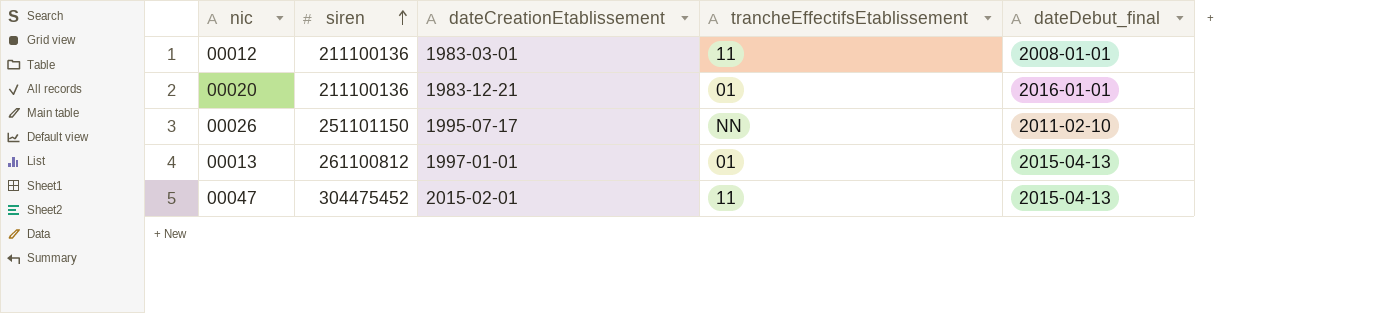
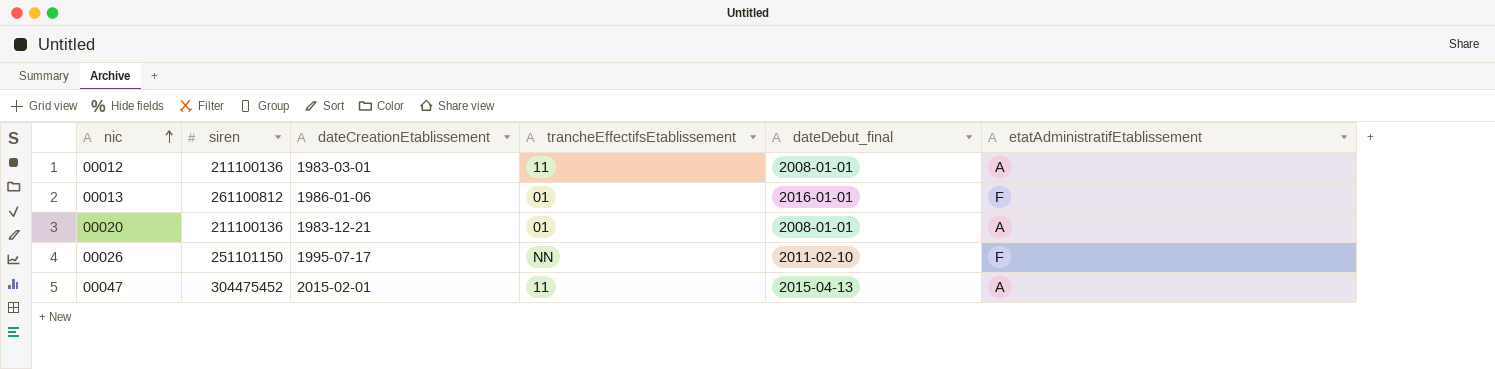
row order: siren ascending -> nic ascending
column etatAdministratifEtablissement | position: none -> 6
00013 | dateCreationEtablissement: 1997-01-01 -> 1986-01-06
00013 | dateDebut_final: 2015-04-13 -> 2016-01-01
00020 | dateDebut_final: 2016-01-01 -> 2008-01-01

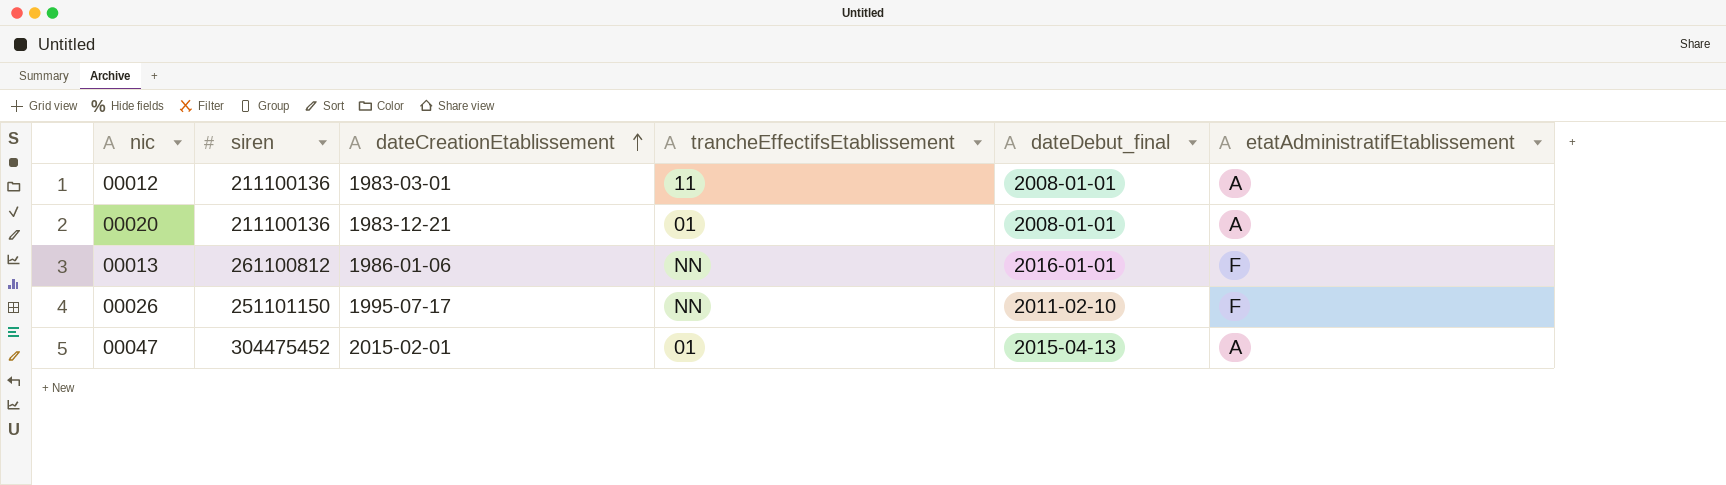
row order: nic ascending -> dateCreationEtablissement ascending
00013 | trancheEffectifsEtablissement: 01 -> NN
00047 | trancheEffectifsEtablissement: 11 -> 01

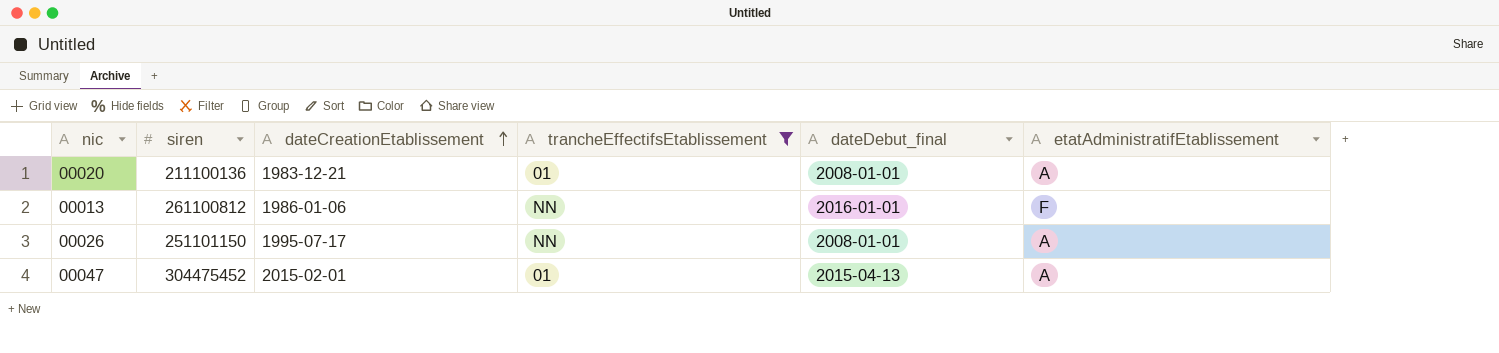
filter: none -> trancheEffectifsEtablissement != 11
00026 | dateDebut_final: 2011-02-10 -> 2008-01-01
00026 | etatAdministratifEtablissement: F -> A

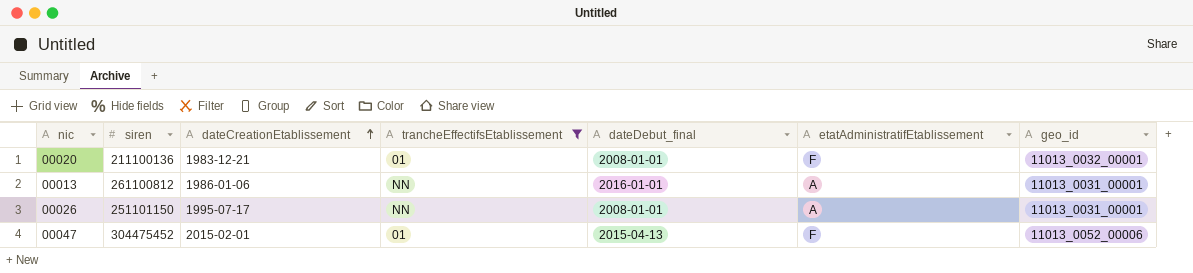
column geo_id | position: none -> 7
00020 | etatAdministratifEtablissement: A -> F
00013 | etatAdministratifEtablissement: F -> A
00047 | etatAdministratifEtablissement: A -> F

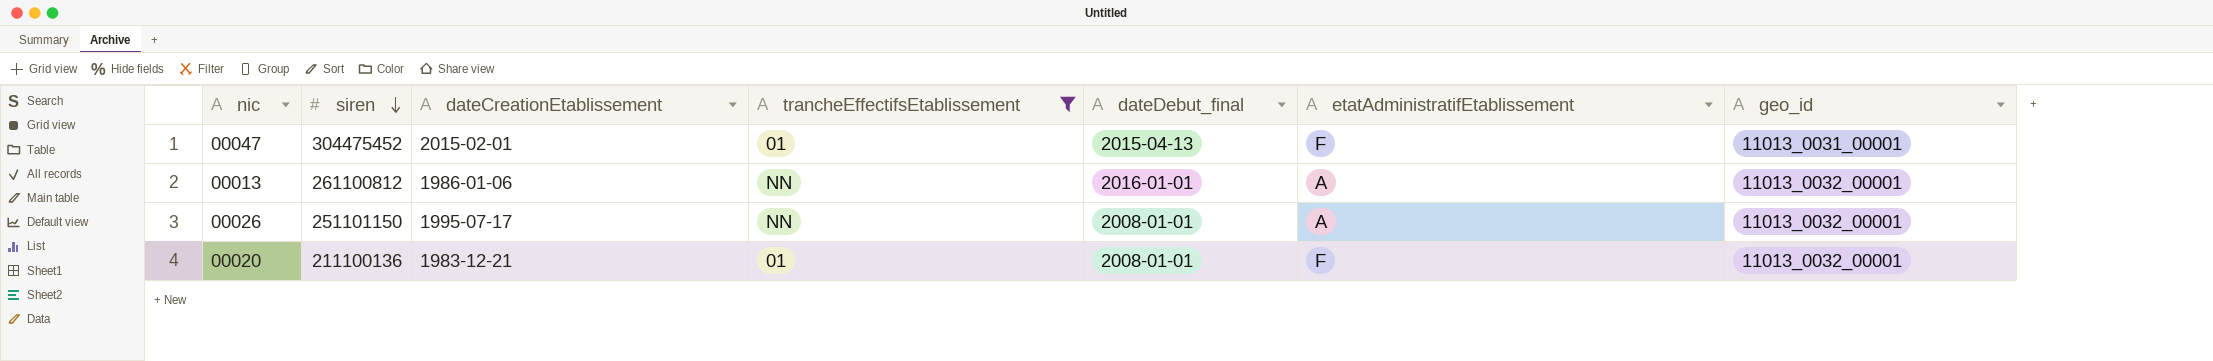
row order: dateCreationEtablissement ascending -> siren descending
00047 | geo_id: 11013_0052_00006 -> 11013_0031_00001
00013 | geo_id: 11013_0031_00001 -> 11013_0032_00001
00026 | geo_id: 11013_0031_00001 -> 11013_0032_00001

